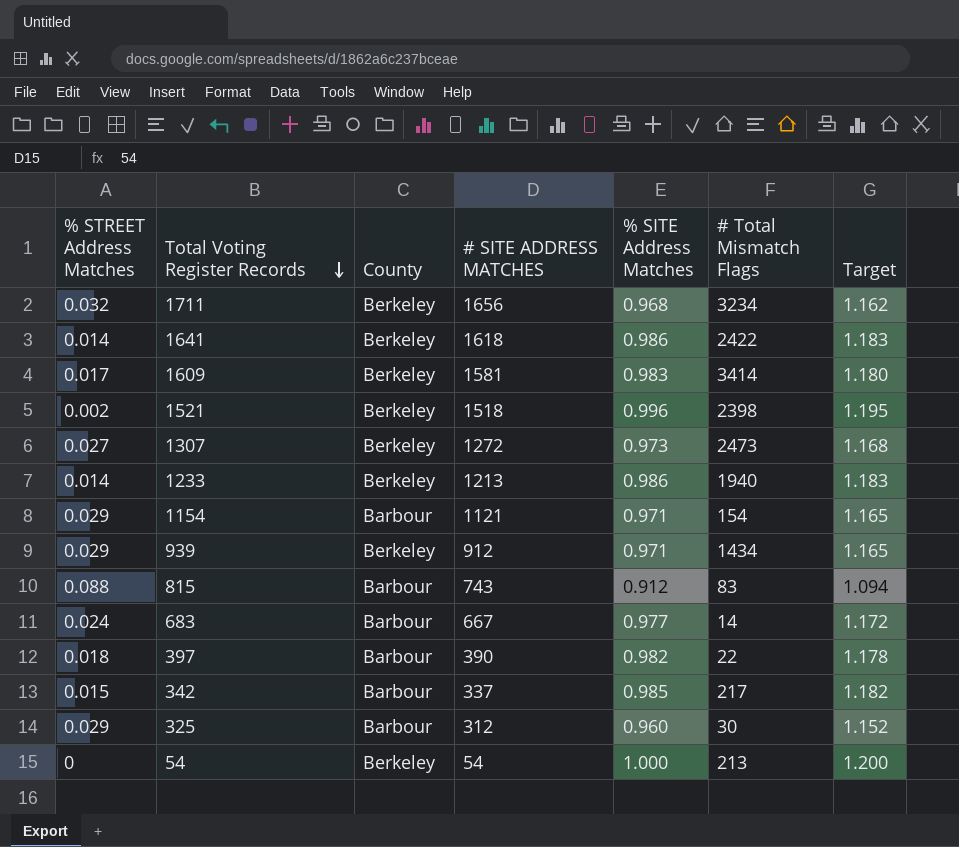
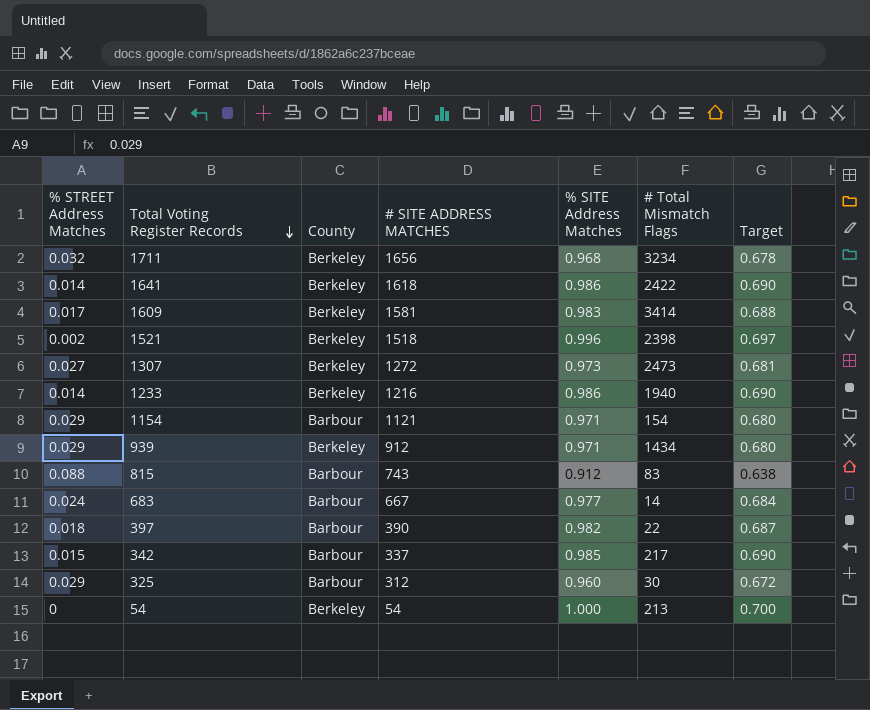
column Target | formula: [% SITE Address Matches] * 1.2 -> [% SITE Address Matches] * 0.7
1233 | # SITE ADDRESS MATCHES: 1213 -> 1216

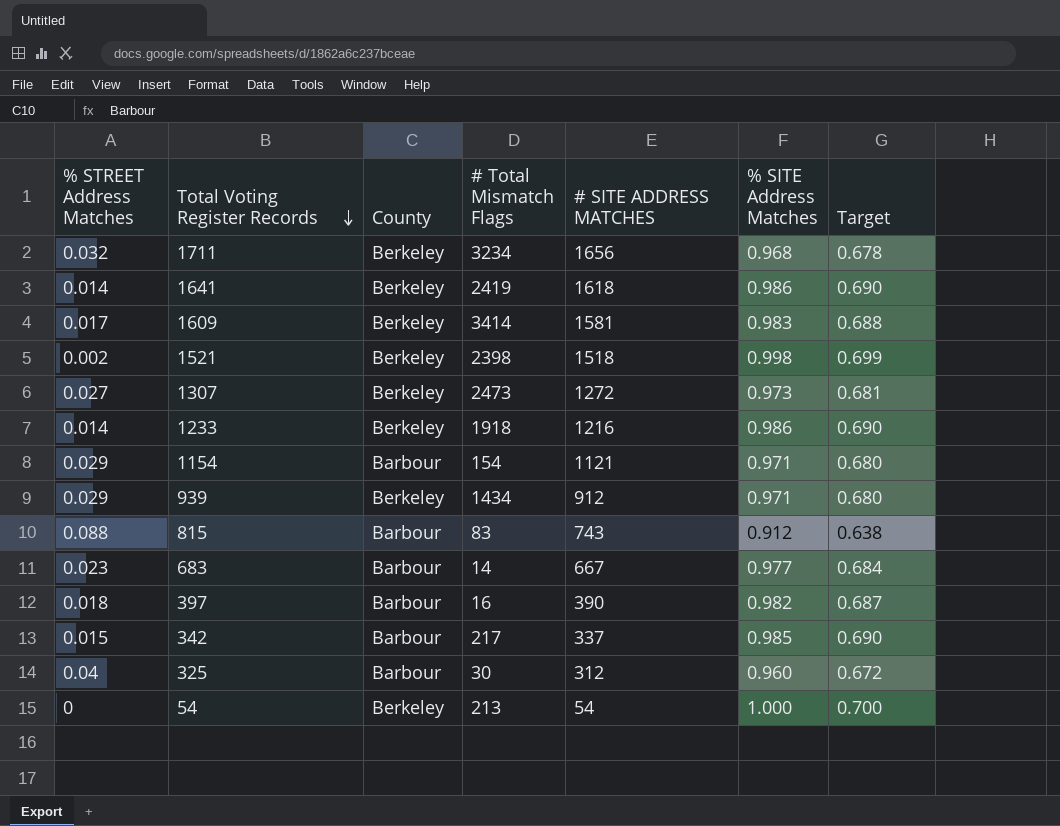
column # Total Mismatch Flags | position: 6 -> 4
1641 | # Total Mismatch Flags: 2422 -> 2419
1521 | % SITE Address Matches: 0.996 -> 0.998
1521 | Target: 0.697 -> 0.699
1233 | # Total Mismatch Flags: 1940 -> 1918
683 | % STREET Address Matches: 0.024 -> 0.023
397 | # Total Mismatch Flags: 22 -> 16
325 | % STREET Address Matches: 0.029 -> 0.04

